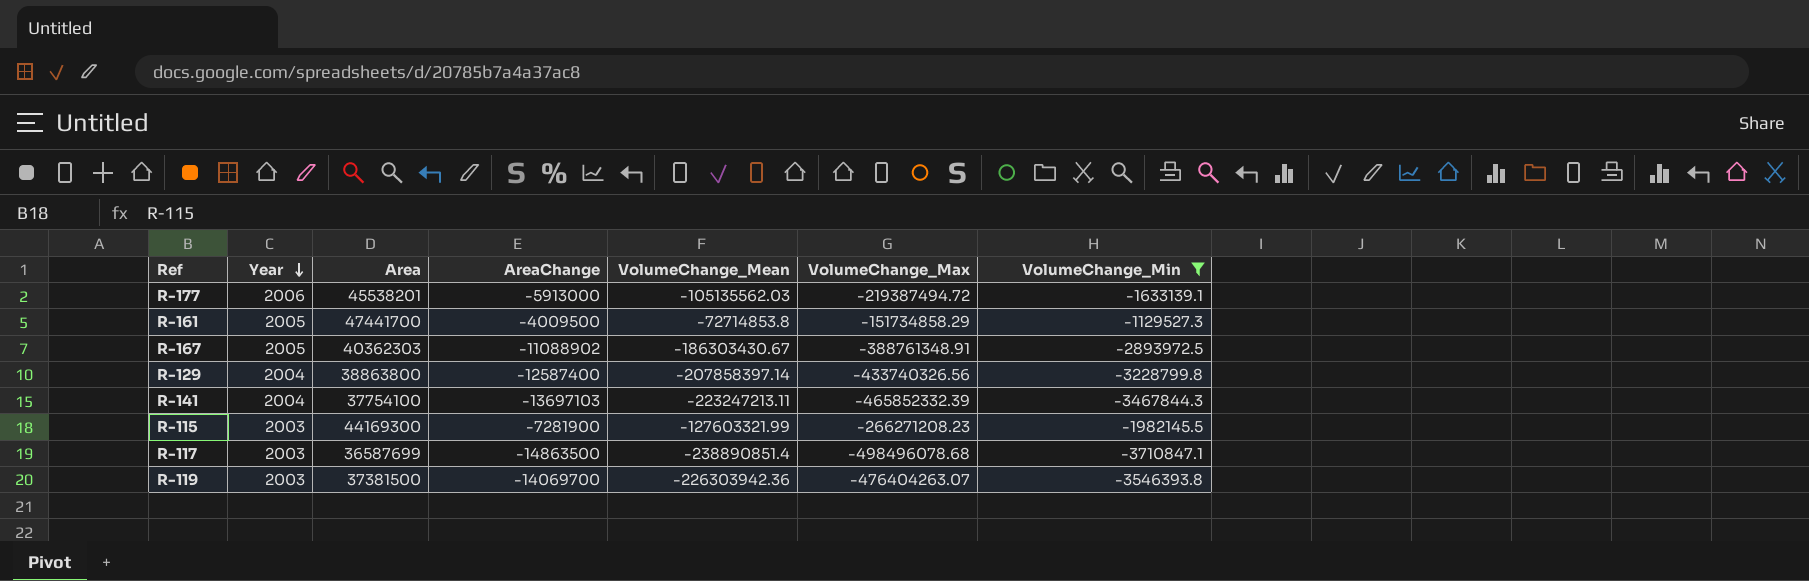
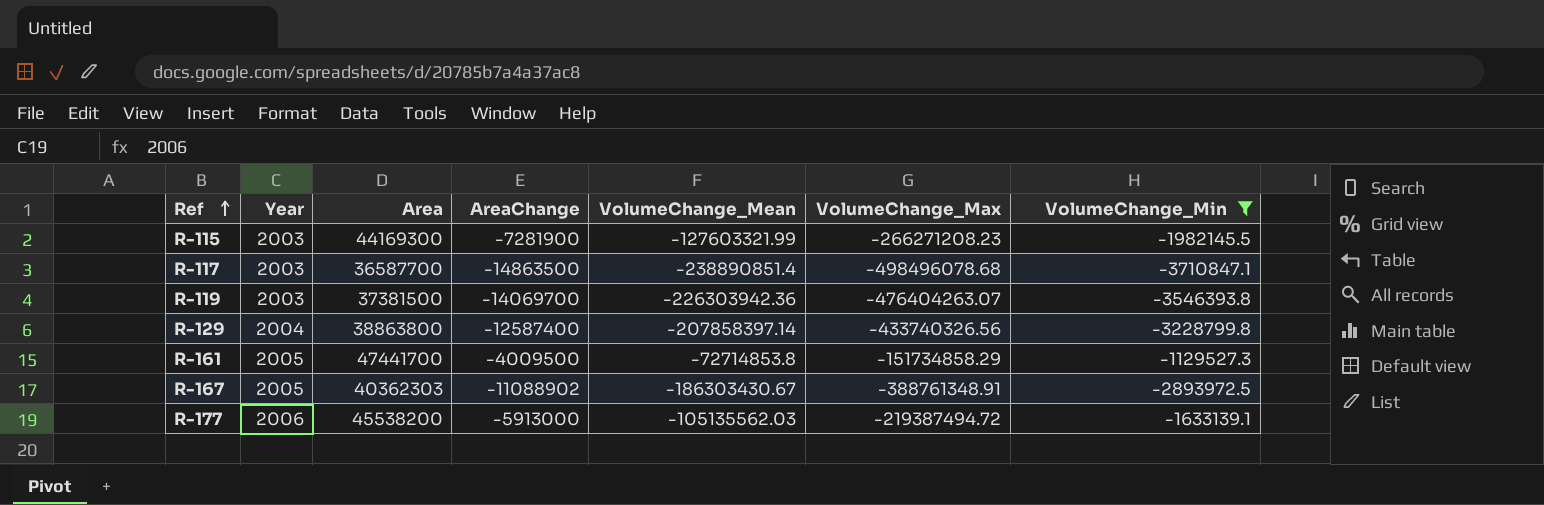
row order: Year descending -> Ref ascending
row R-141: 2004 | 37754100 | -13697103 | -223247213.11 | -465852332.39 | -3467844.3 -> none
R-117 | Area: 36587699 -> 36587700
R-177 | Area: 45538201 -> 45538200

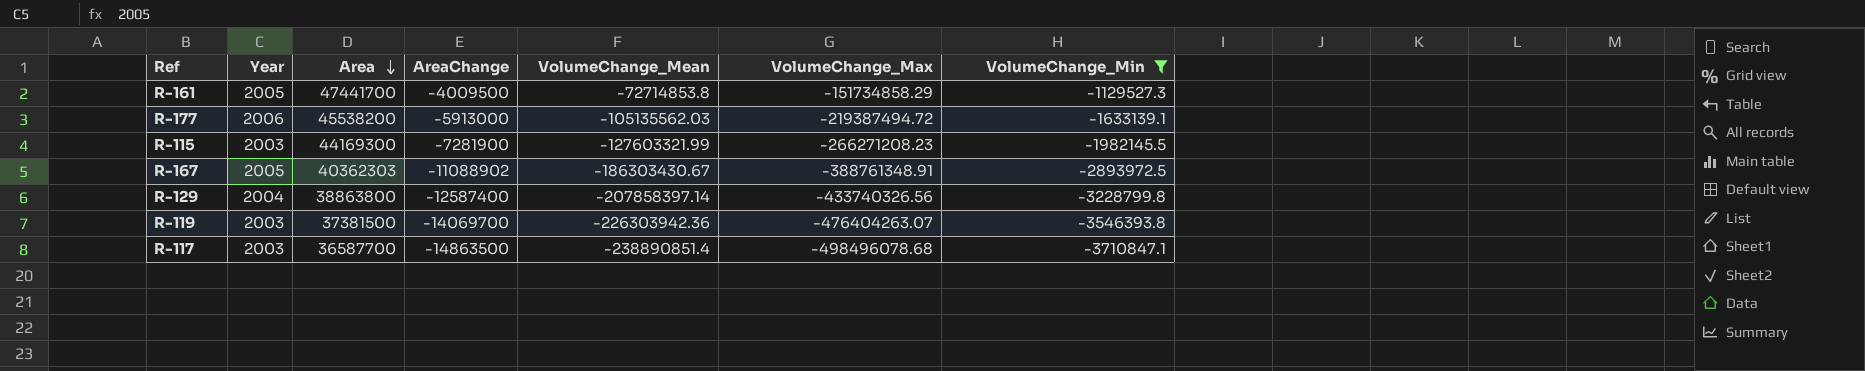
row order: Ref ascending -> Area descending

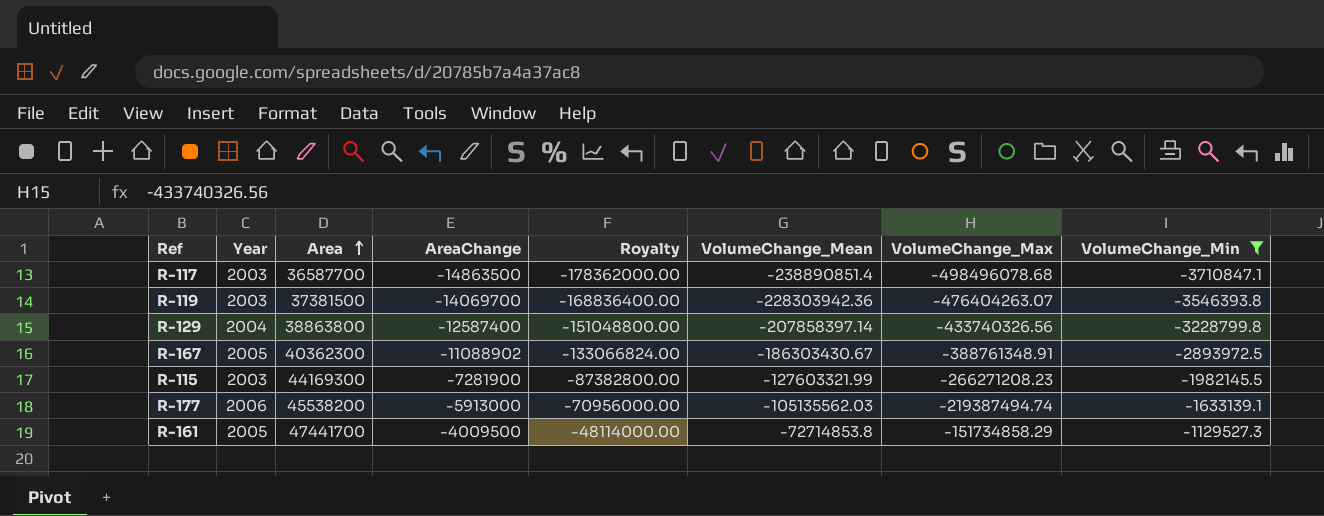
row order: Area descending -> Area ascending
column Royalty | formula: none -> [AreaChange] * 12
R-119 | VolumeChange_Mean: -226303942.36 -> -228303942.36
R-167 | Area: 40362303 -> 40362300
R-177 | VolumeChange_Max: -219387494.72 -> -219387494.74

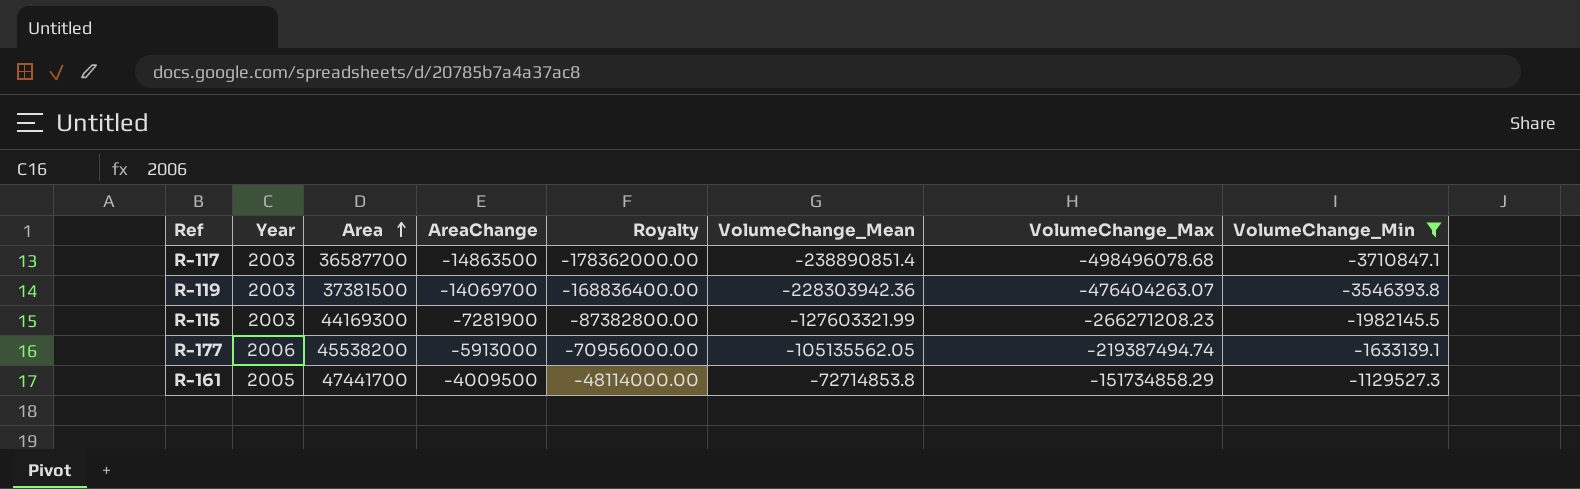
row R-129: 2004 | 38863800 | -12587400 | -151048800.00 | -207858397.14 | -433740326.56 | -3228799.8 -> none
row R-167: 2005 | 40362300 | -11088902 | -133066824.00 | -186303430.67 | -388761348.91 | -2893972.5 -> none
R-177 | VolumeChange_Mean: -105135562.03 -> -105135562.05

